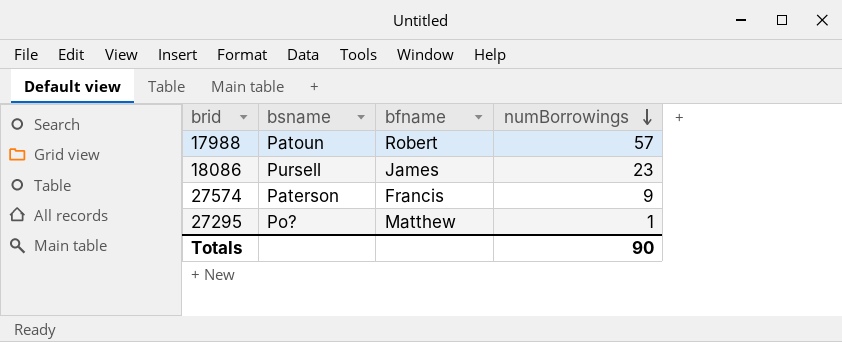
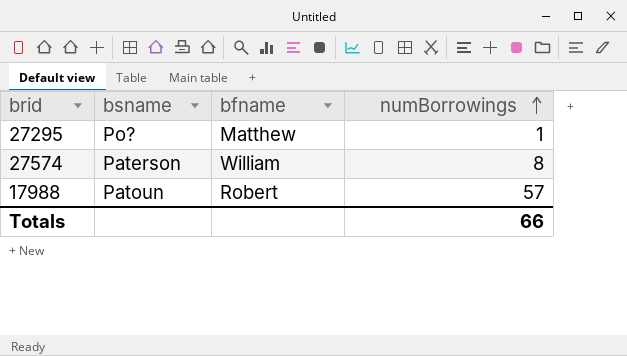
row order: numBorrowings descending -> numBorrowings ascending
row 18086: Pursell | James | 23 -> none
27574 | bfname: Francis -> William
27574 | numBorrowings: 9 -> 8
Totals | numBorrowings: 90 -> 66

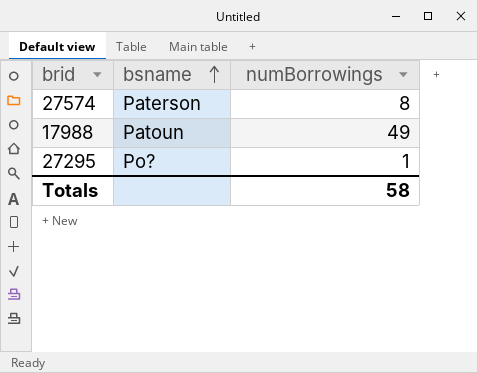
row order: numBorrowings ascending -> bsname ascending
column bfname | position: 3 -> none
17988 | numBorrowings: 57 -> 49
Totals | numBorrowings: 66 -> 58

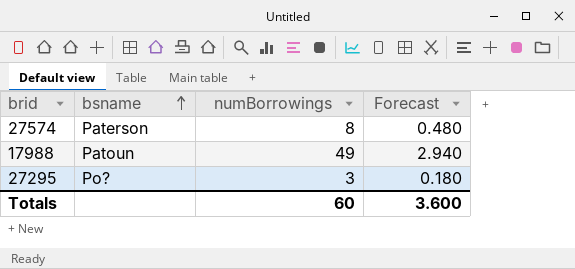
column Forecast | formula: none -> [numBorrowings] * 0.06
27295 | numBorrowings: 1 -> 3
Totals | numBorrowings: 58 -> 60

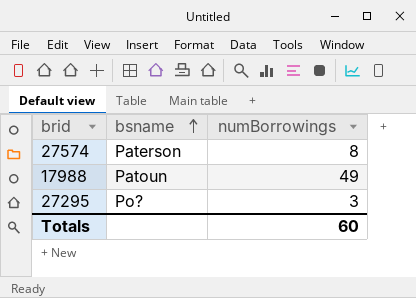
column Forecast | formula: [numBorrowings] * 0.06 -> none

